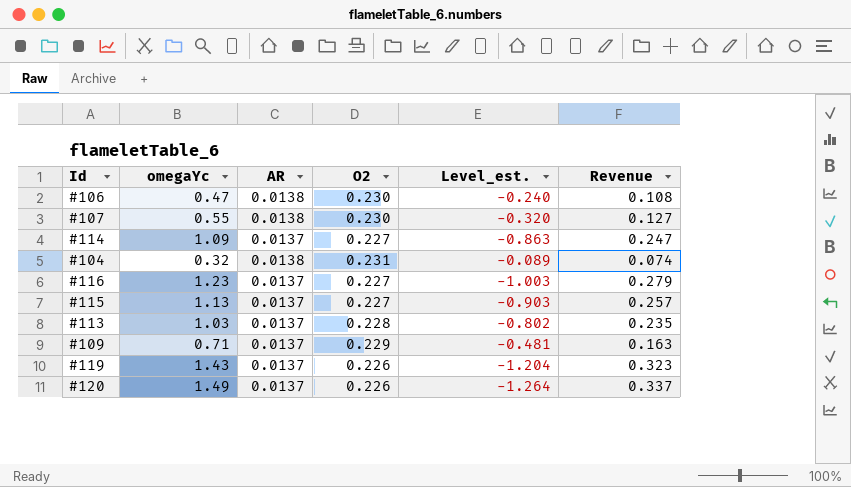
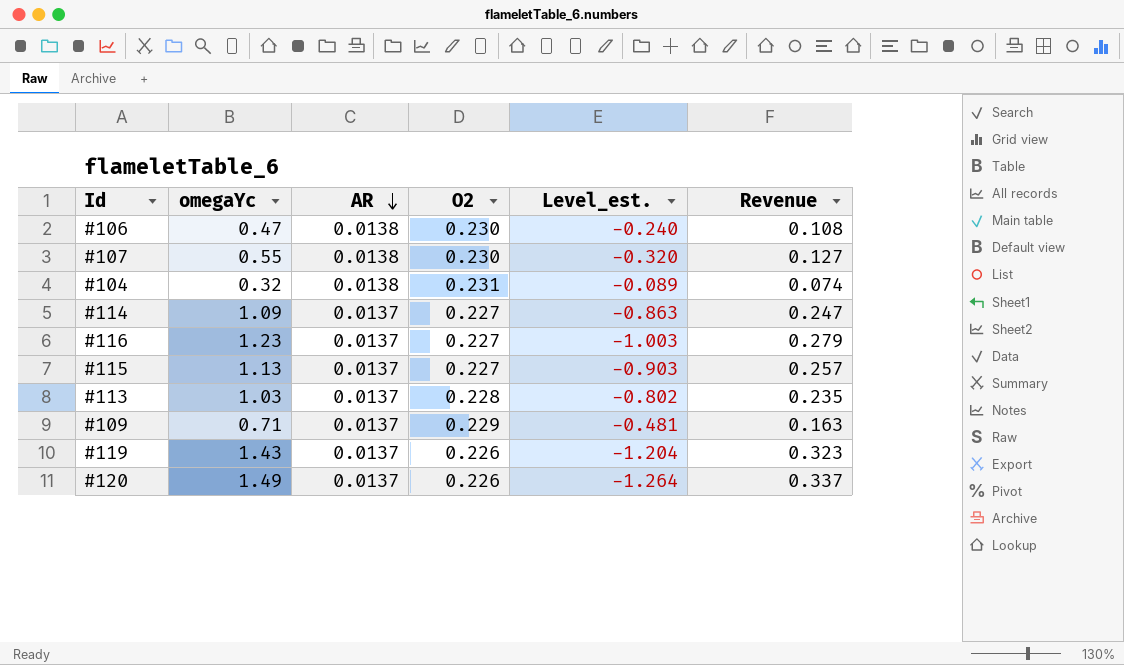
row order: none -> AR descending

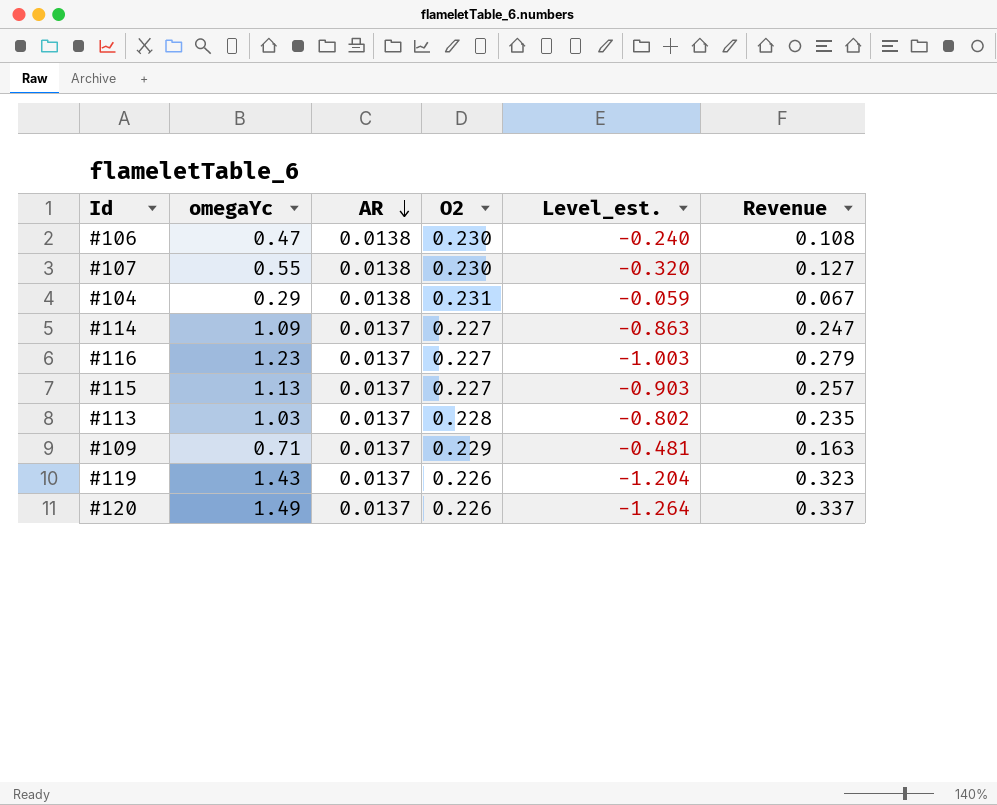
#104 | omegaYc: 0.32 -> 0.29
#104 | Level_est.: -0.089 -> -0.059
#104 | Revenue: 0.074 -> 0.067

